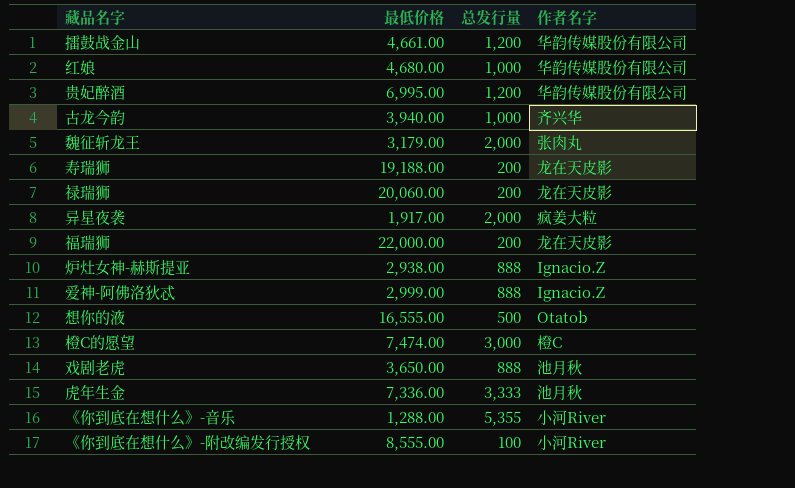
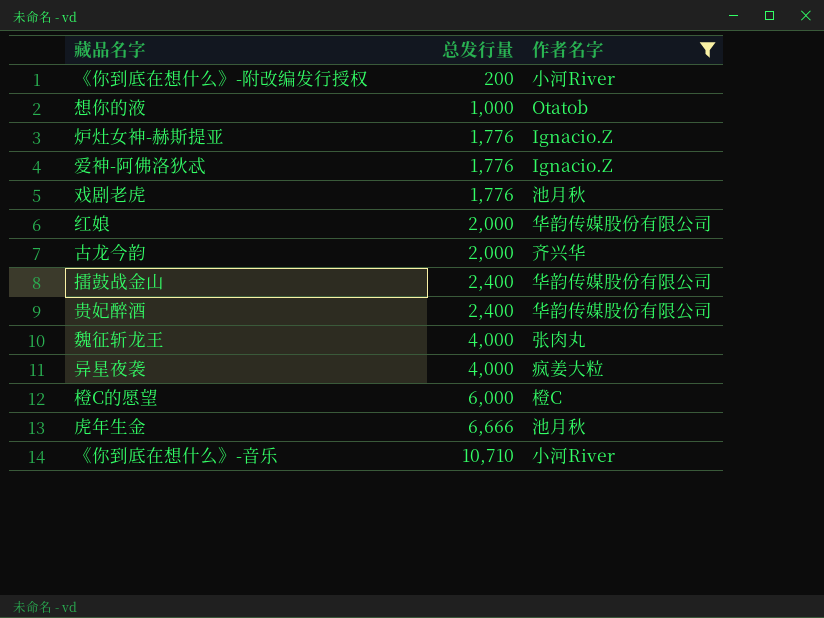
filter: none -> 作者名字 != 龙在天皮影
row order: none -> 总发行量 ascending
column 最低价格 | position: 2 -> none
《你到底在想什么》-附改编发行授权 | 总发行量: 100 -> 200
想你的液 | 总发行量: 500 -> 1,000
炉灶女神-赫斯提亚 | 总发行量: 888 -> 1,776
爱神-阿佛洛狄忒 | 总发行量: 888 -> 1,776
戏剧老虎 | 总发行量: 888 -> 1,776
红娘 | 总发行量: 1,000 -> 2,000
古龙今韵 | 总发行量: 1,000 -> 2,000
擂鼓战金山 | 总发行量: 1,200 -> 2,400
贵妃醉酒 | 总发行量: 1,200 -> 2,400
魏征斩龙王 | 总发行量: 2,000 -> 4,000
异星夜袭 | 总发行量: 2,000 -> 4,000
橙C的愿望 | 总发行量: 3,000 -> 6,000
虎年生金 | 总发行量: 3,333 -> 6,666
《你到底在想什么》-音乐 | 总发行量: 5,355 -> 10,710

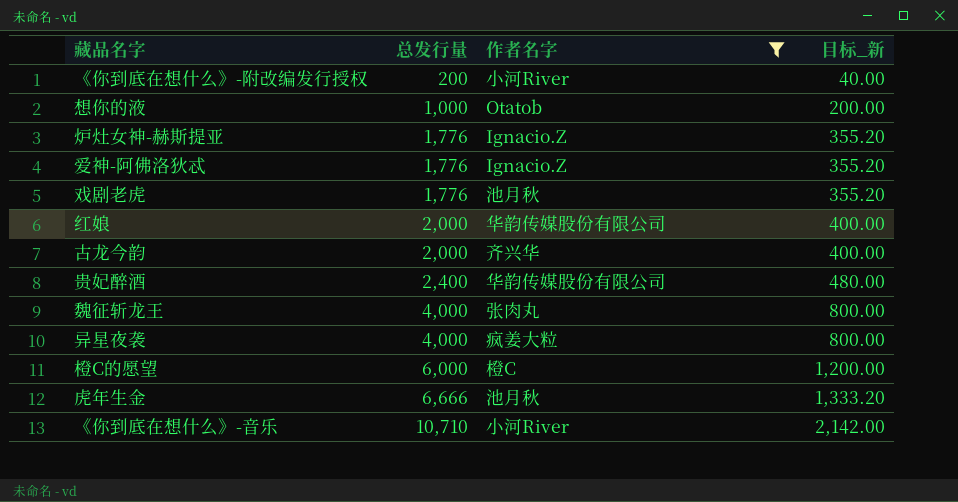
column 目标_新 | formula: none -> [总发行量] * 0.2
row 擂鼓战金山: 2,400 | 华韵传媒股份有限公司 -> none

